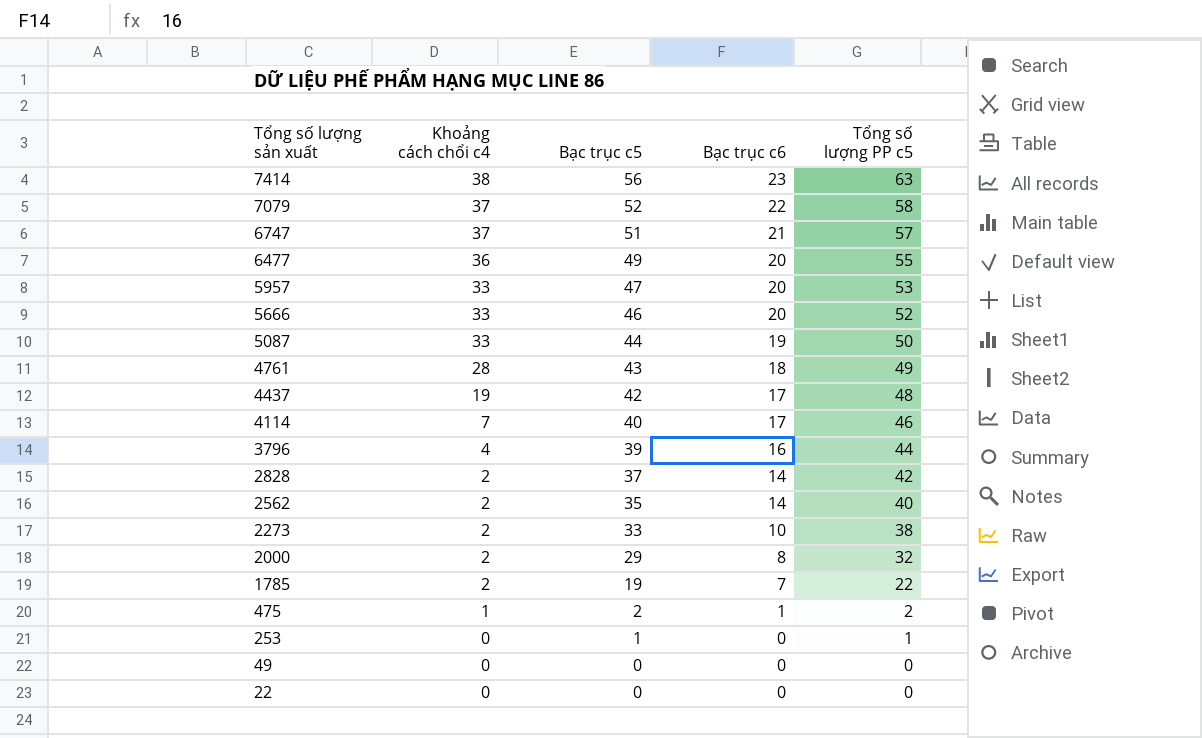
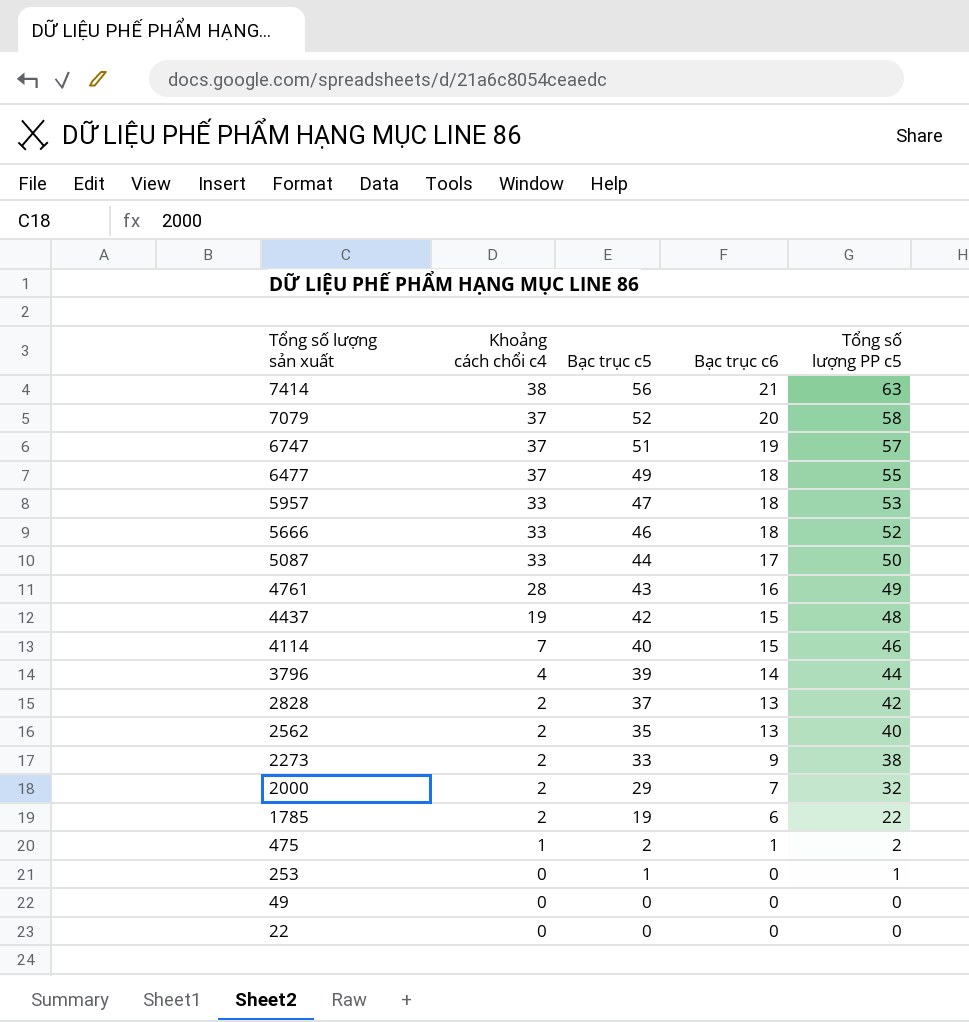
7414 | Bạc trục c6: 23 -> 21
7079 | Bạc trục c6: 22 -> 20
6747 | Bạc trục c6: 21 -> 19
6477 | Khoảng cách chổi c4: 36 -> 37
6477 | Bạc trục c6: 20 -> 18
5957 | Bạc trục c6: 20 -> 18
5666 | Bạc trục c6: 20 -> 18
5087 | Bạc trục c6: 19 -> 17
4761 | Bạc trục c6: 18 -> 16
4437 | Bạc trục c6: 17 -> 15
4114 | Bạc trục c6: 17 -> 15
3796 | Bạc trục c6: 16 -> 14
2828 | Bạc trục c6: 14 -> 13
2562 | Bạc trục c6: 14 -> 13
2273 | Bạc trục c6: 10 -> 9
2000 | Bạc trục c6: 8 -> 7
1785 | Bạc trục c6: 7 -> 6

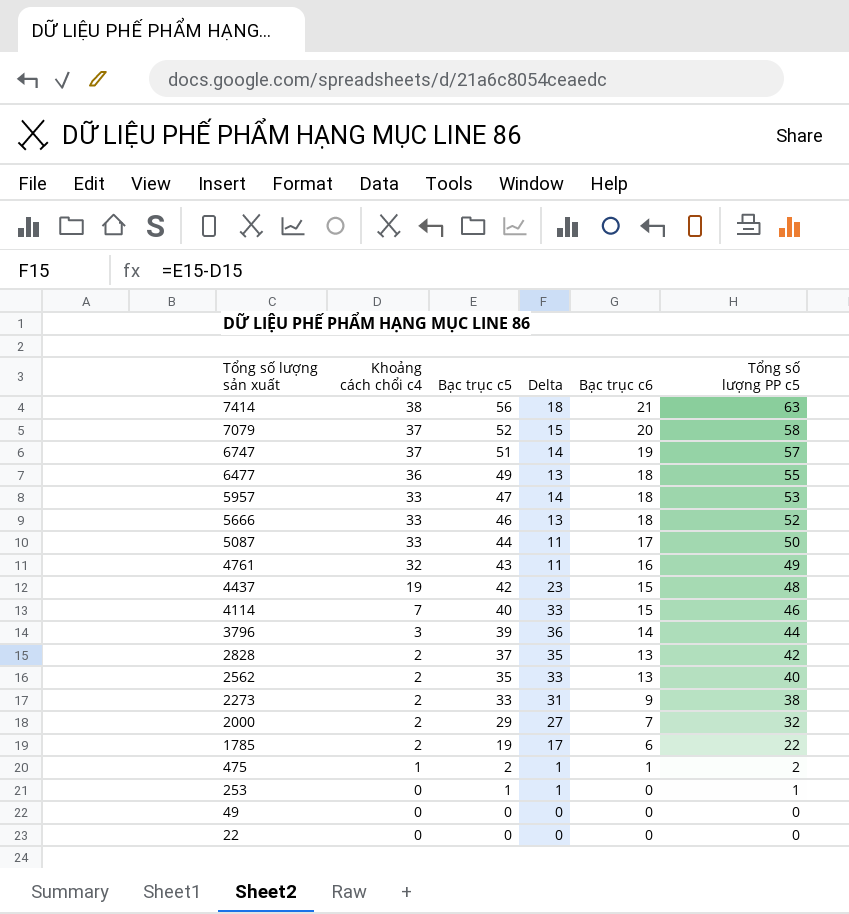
column Delta | formula: none -> [Bạc trục c5] - [Khoảng cách chổi c4]
6477 | Khoảng cách chổi c4: 37 -> 36
4761 | Khoảng cách chổi c4: 28 -> 32
3796 | Khoảng cách chổi c4: 4 -> 3

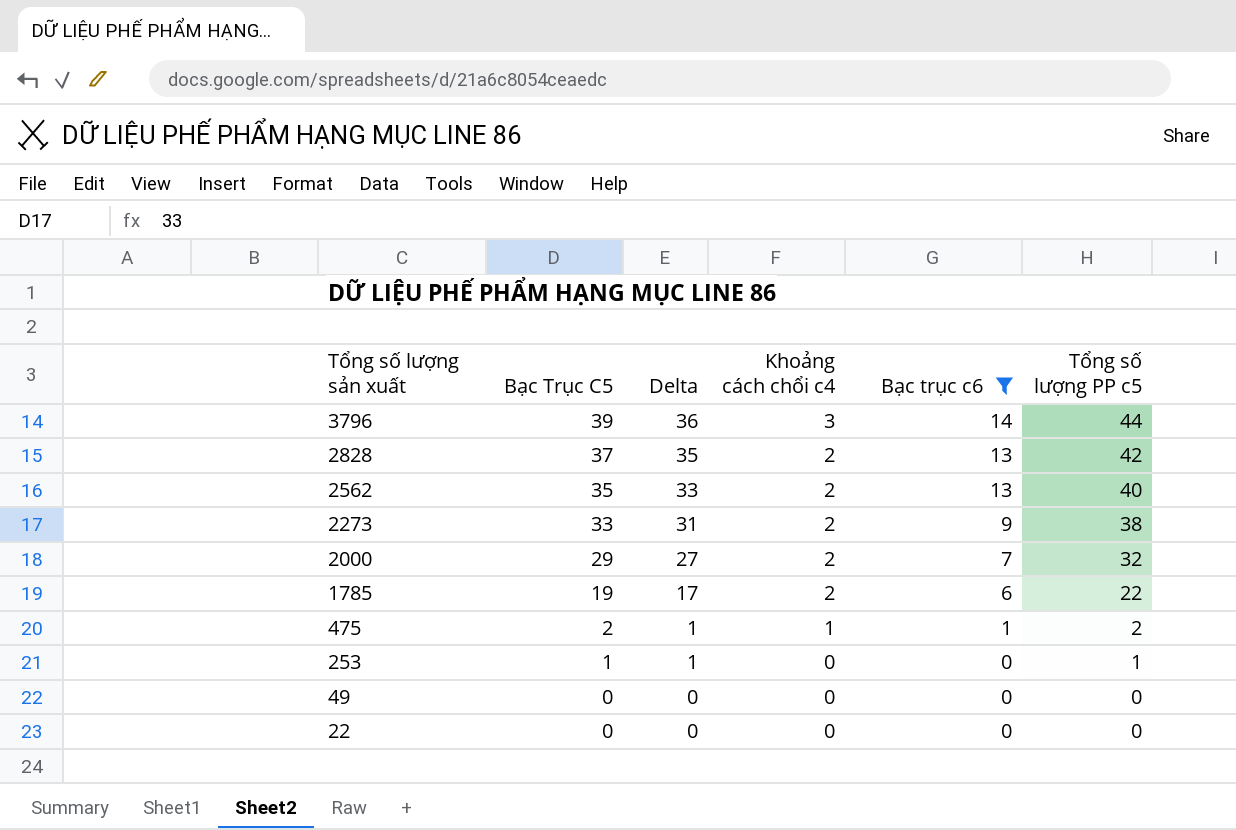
filter: none -> Bạc trục c6 <= 14
column name: Bạc trục c5 -> Bạc Trục C5
column Khoảng cách chổi c4 | position: 2 -> 4

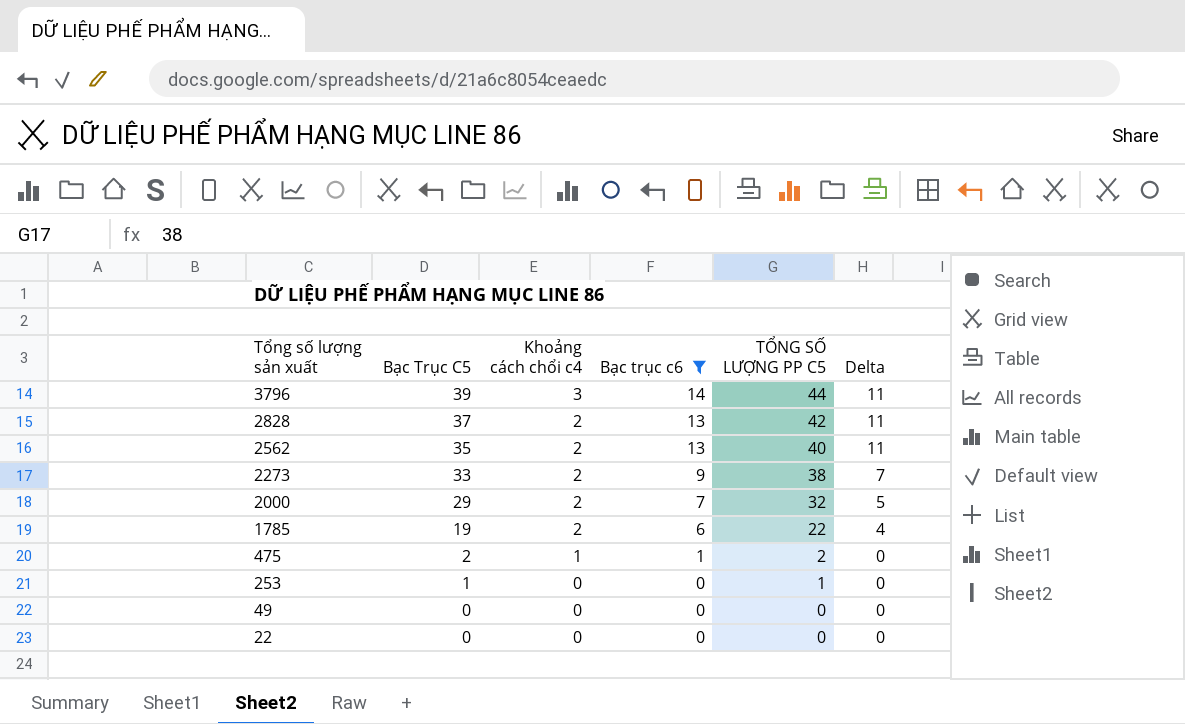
column name: Tổng số lượng PP c5 -> TỔNG SỐ LƯỢNG PP C5
column Delta | formula: [Bạc Trục C5] - [Khoảng cách chổi c4] -> [Bạc trục c6] - [Khoảng cách chổi c4]
column Delta | position: 3 -> 6

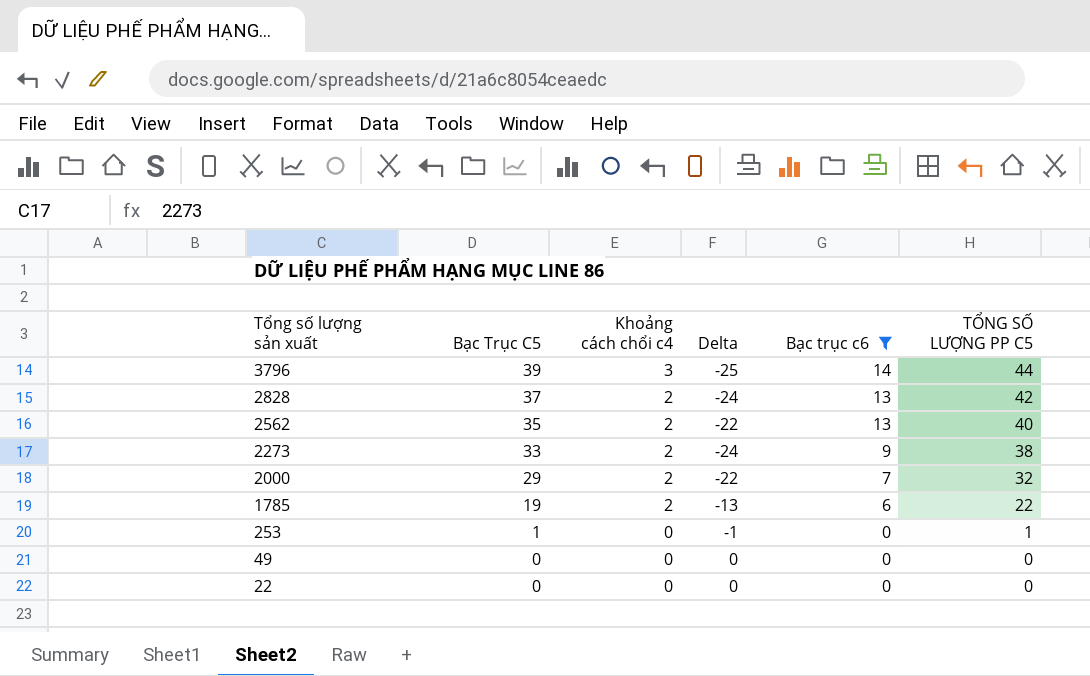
column Delta | formula: [Bạc trục c6] - [Khoảng cách chổi c4] -> [Bạc trục c6] - [Bạc Trục C5]
column Delta | position: 6 -> 4
row 475: 2 | 1 | 1 | 2 | 0 -> none

